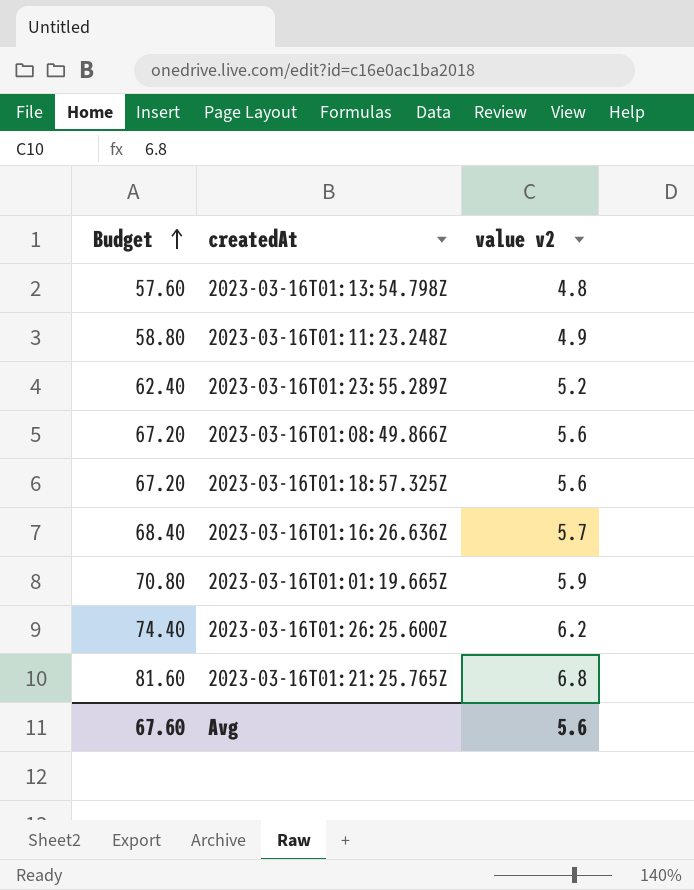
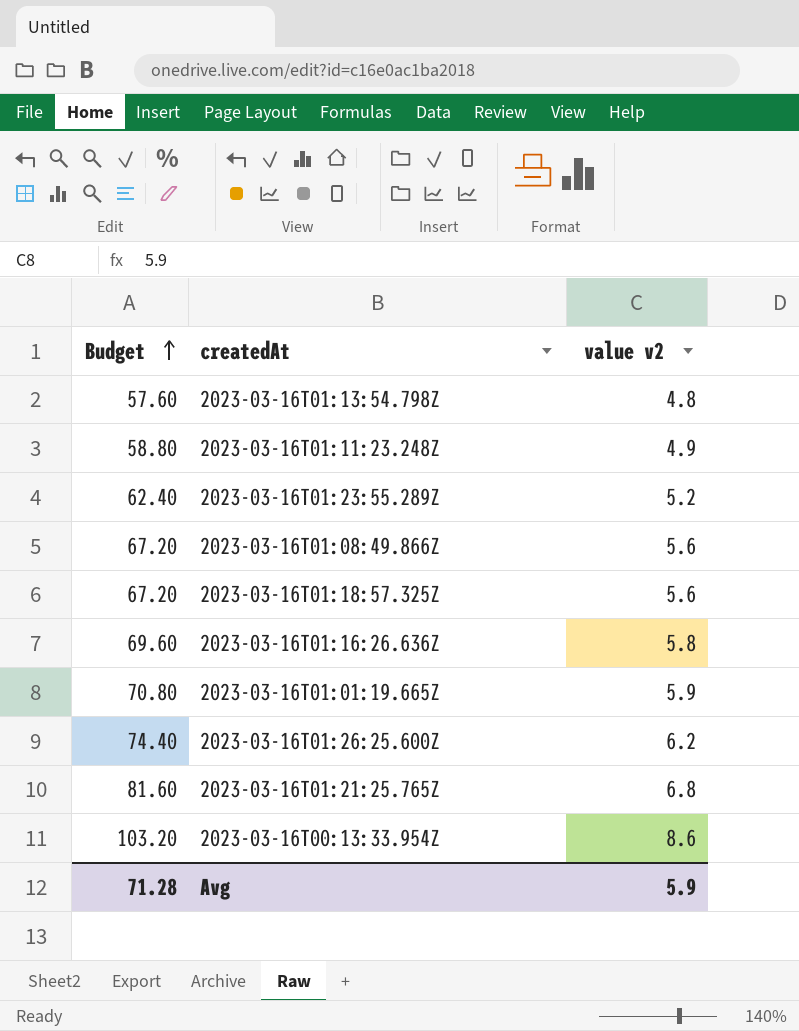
2023-03-16T01:16:26.636Z | Budget: 68.40 -> 69.60
2023-03-16T01:16:26.636Z | value v2: 5.7 -> 5.8
row 2023-03-16T00:13:33.954Z: none -> 103.20 | 8.6
Avg | Budget: 67.60 -> 71.28
Avg | value v2: 5.6 -> 5.9

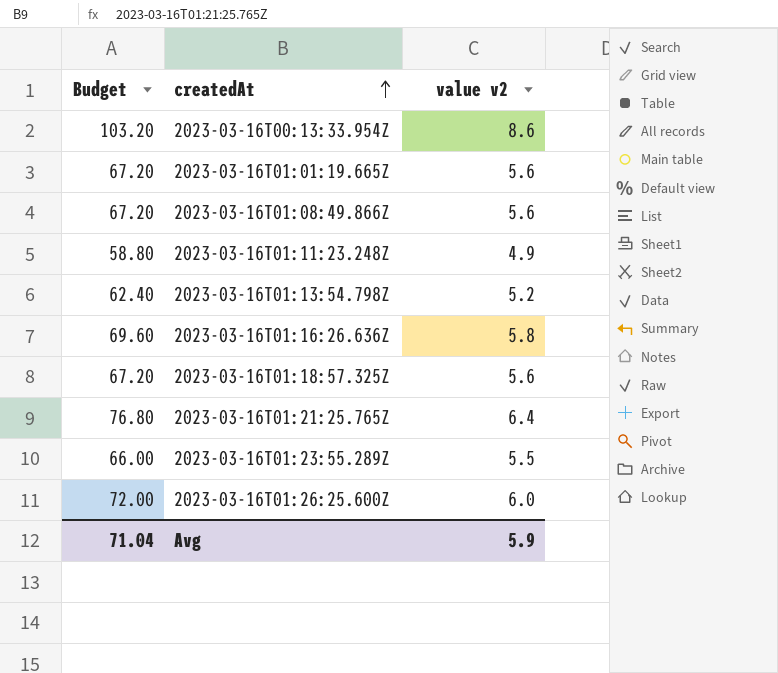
row order: Budget ascending -> createdAt ascending
2023-03-16T01:01:19.665Z | Budget: 70.80 -> 67.20
2023-03-16T01:01:19.665Z | value v2: 5.9 -> 5.6
2023-03-16T01:13:54.798Z | Budget: 57.60 -> 62.40
2023-03-16T01:13:54.798Z | value v2: 4.8 -> 5.2
2023-03-16T01:21:25.765Z | Budget: 81.60 -> 76.80
2023-03-16T01:21:25.765Z | value v2: 6.8 -> 6.4
2023-03-16T01:23:55.289Z | Budget: 62.40 -> 66.00
2023-03-16T01:23:55.289Z | value v2: 5.2 -> 5.5
2023-03-16T01:26:25.600Z | Budget: 74.40 -> 72.00
2023-03-16T01:26:25.600Z | value v2: 6.2 -> 6.0
Avg | Budget: 71.28 -> 71.04

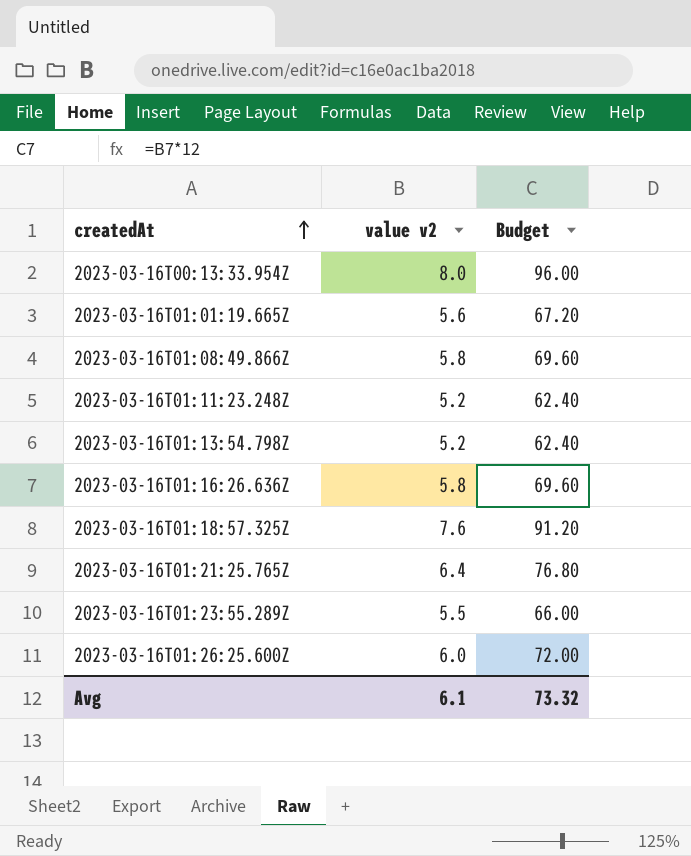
column Budget | position: 1 -> 3
2023-03-16T00:13:33.954Z | value v2: 8.6 -> 8.0
2023-03-16T00:13:33.954Z | Budget: 103.20 -> 96.00
2023-03-16T01:08:49.866Z | value v2: 5.6 -> 5.8
2023-03-16T01:08:49.866Z | Budget: 67.20 -> 69.60
2023-03-16T01:11:23.248Z | value v2: 4.9 -> 5.2
2023-03-16T01:11:23.248Z | Budget: 58.80 -> 62.40
2023-03-16T01:18:57.325Z | value v2: 5.6 -> 7.6
2023-03-16T01:18:57.325Z | Budget: 67.20 -> 91.20
Avg | value v2: 5.9 -> 6.1
Avg | Budget: 71.04 -> 73.32

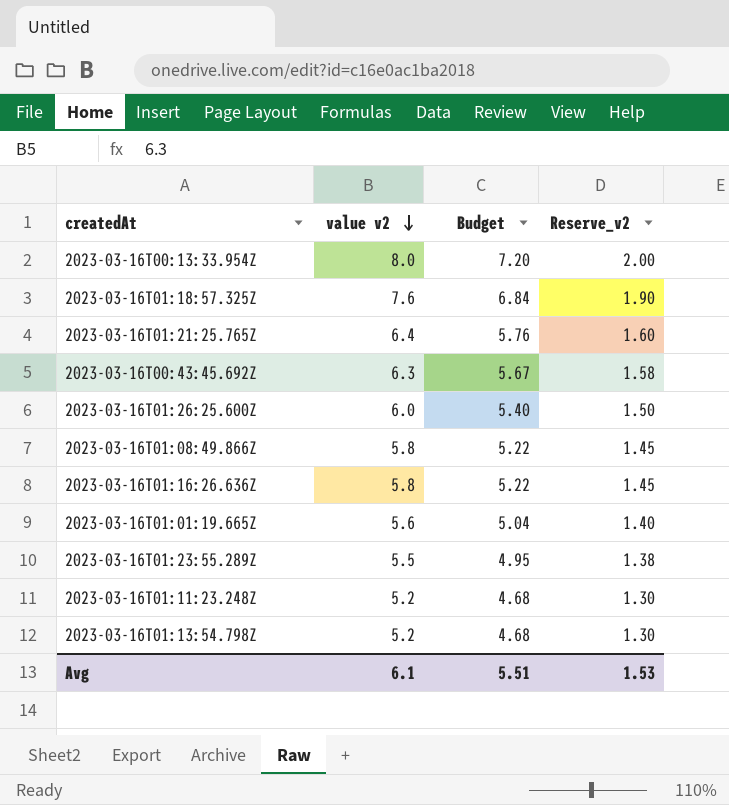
row order: createdAt ascending -> value v2 descending
column Budget | formula: [value v2] * 12 -> [value v2] * 0.9
column Reserve_v2 | formula: none -> [value v2] * 0.25
row 2023-03-16T00:43:45.692Z: none -> 6.3 | 5.67 | 1.58
Avg | Budget: 73.32 -> 5.51

